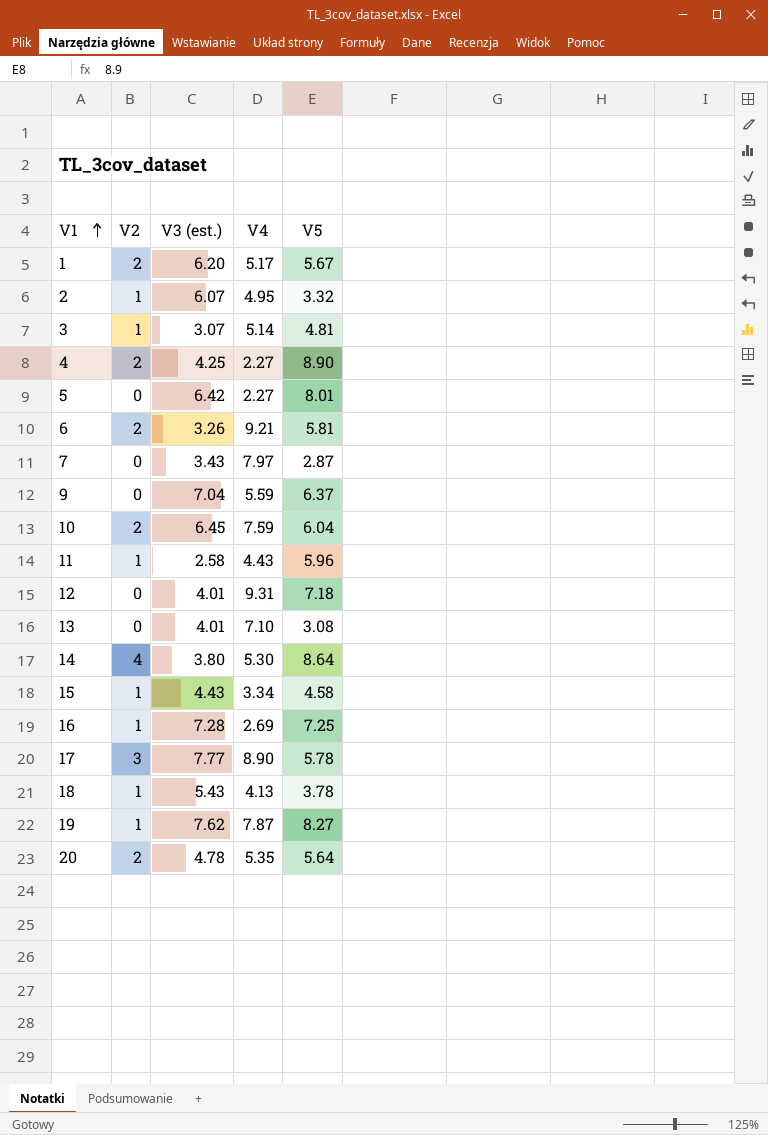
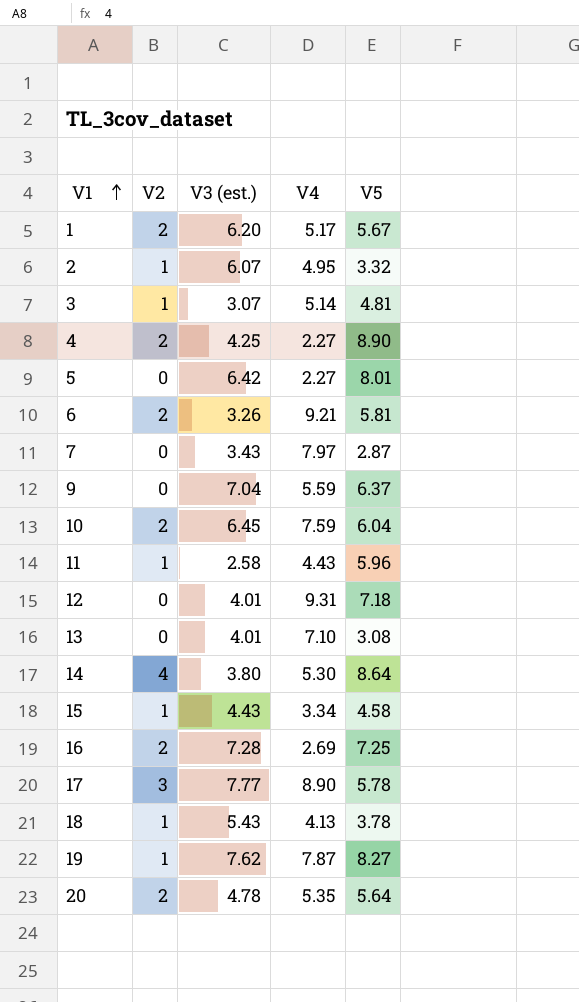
16 | V2: 1 -> 2

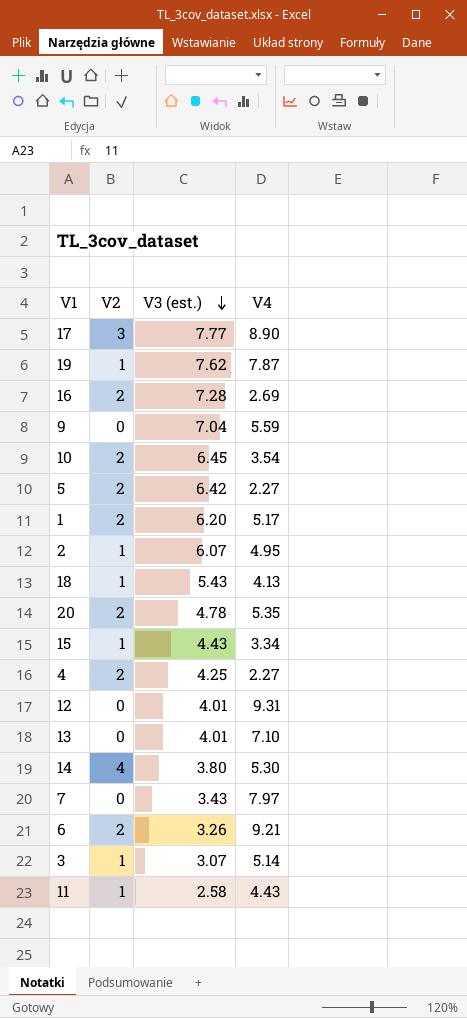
row order: V1 ascending -> V3 (est.) descending
column V5 | position: 5 -> none
10 | V4: 7.59 -> 3.54
5 | V2: 0 -> 2

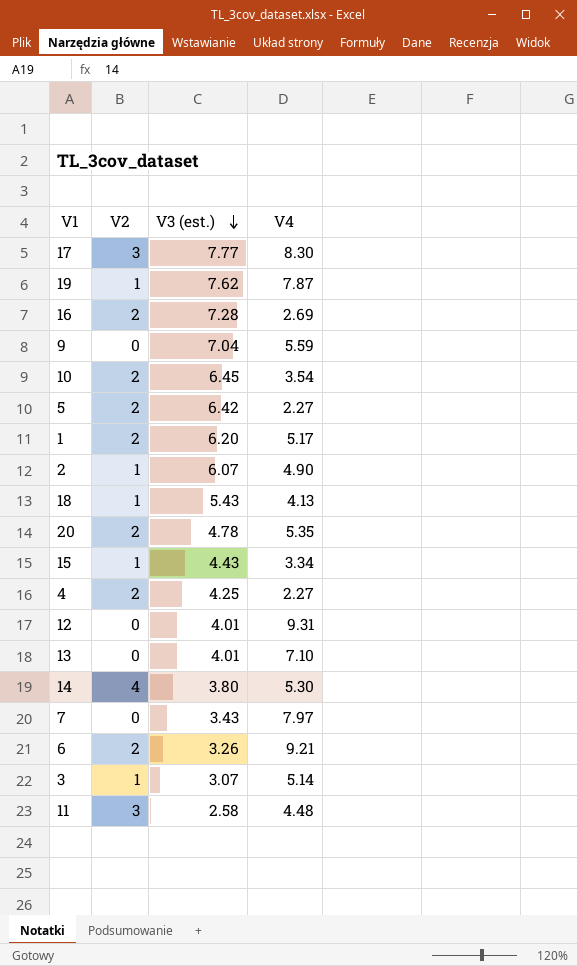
17 | V4: 8.90 -> 8.30
2 | V4: 4.95 -> 4.90
11 | V2: 1 -> 3
11 | V4: 4.43 -> 4.48

